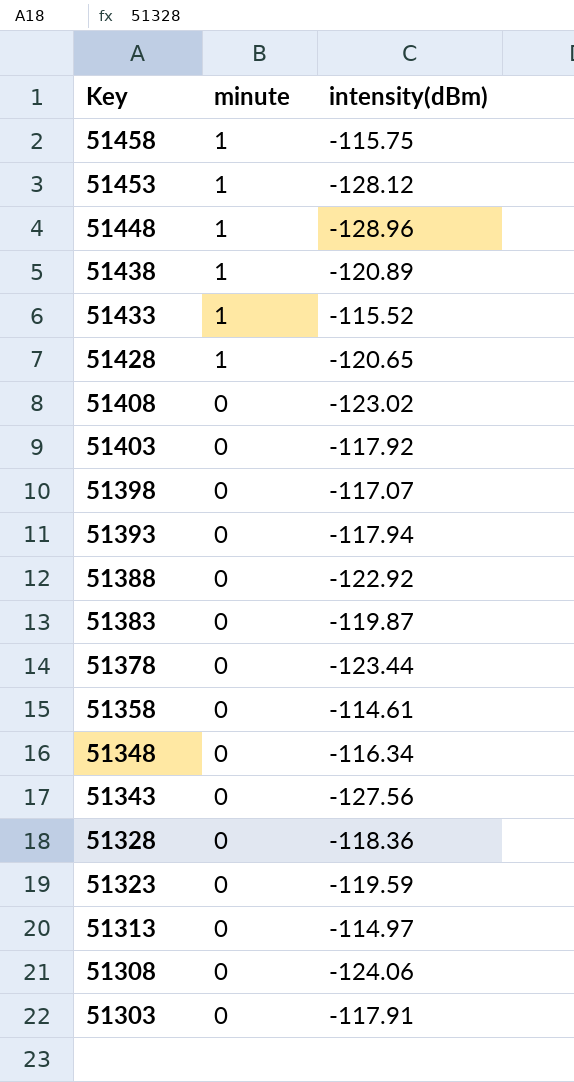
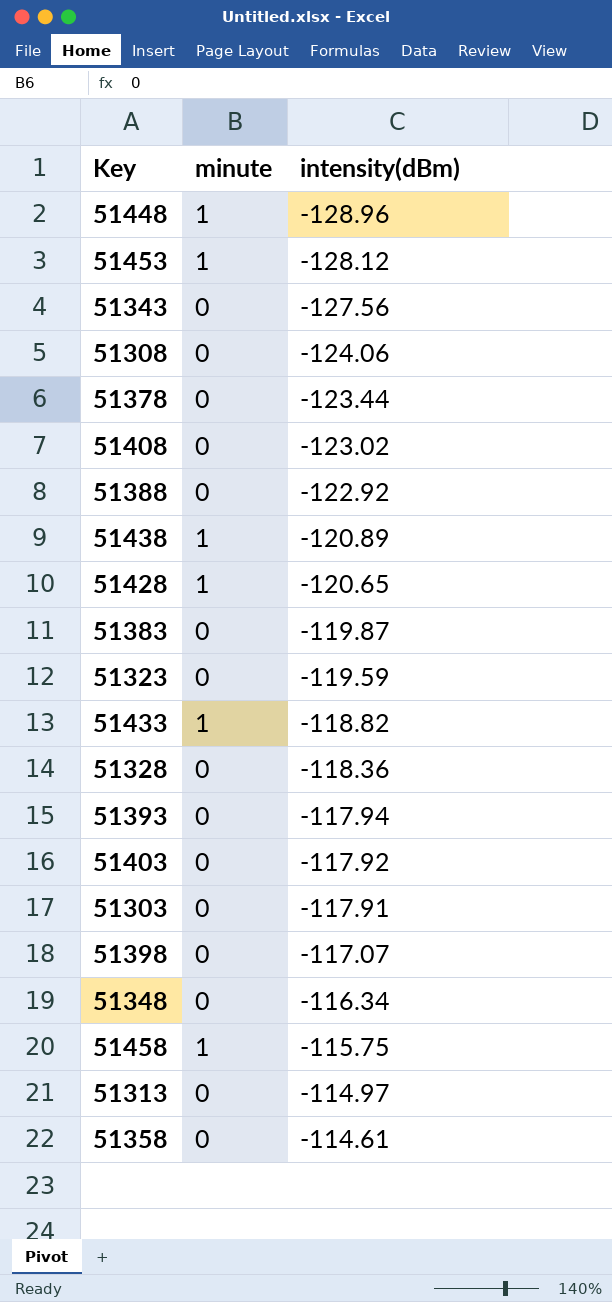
row order: Key descending -> intensity(dBm) ascending
51433 | intensity(dBm): -115.52 -> -118.82

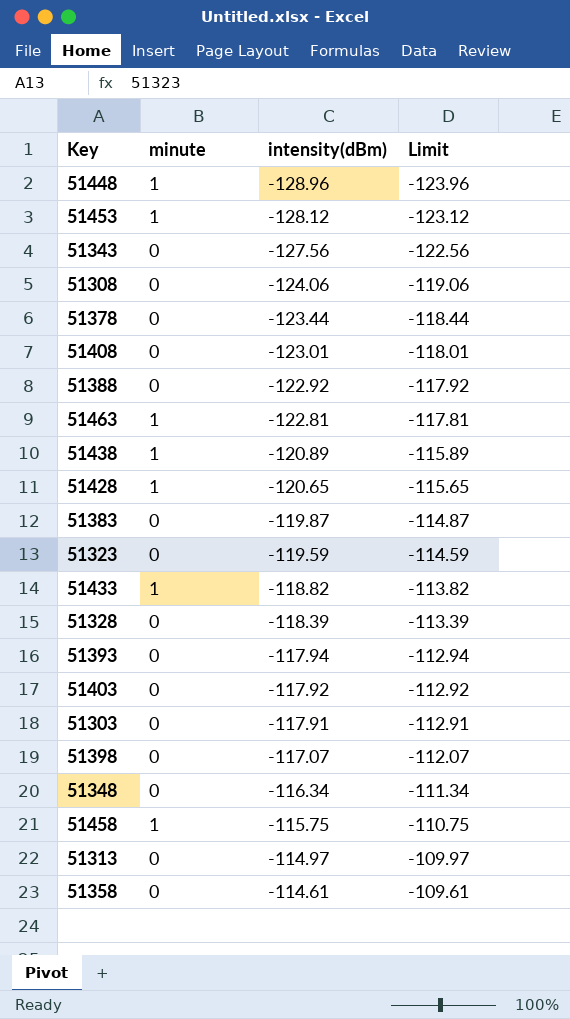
column Limit | formula: none -> [intensity(dBm)] + 5
51408 | intensity(dBm): -123.02 -> -123.01
row 51463: none -> 1 | -122.81 | -117.81
51328 | intensity(dBm): -118.36 -> -118.39

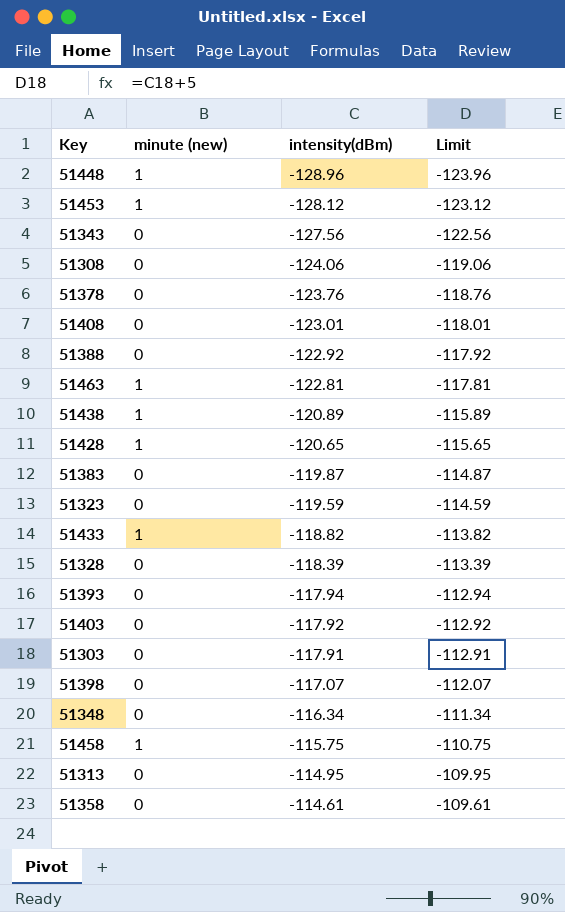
column name: minute -> minute (new)
51378 | intensity(dBm): -123.44 -> -123.76
51378 | Limit: -118.44 -> -118.76
51313 | intensity(dBm): -114.97 -> -114.95
51313 | Limit: -109.97 -> -109.95

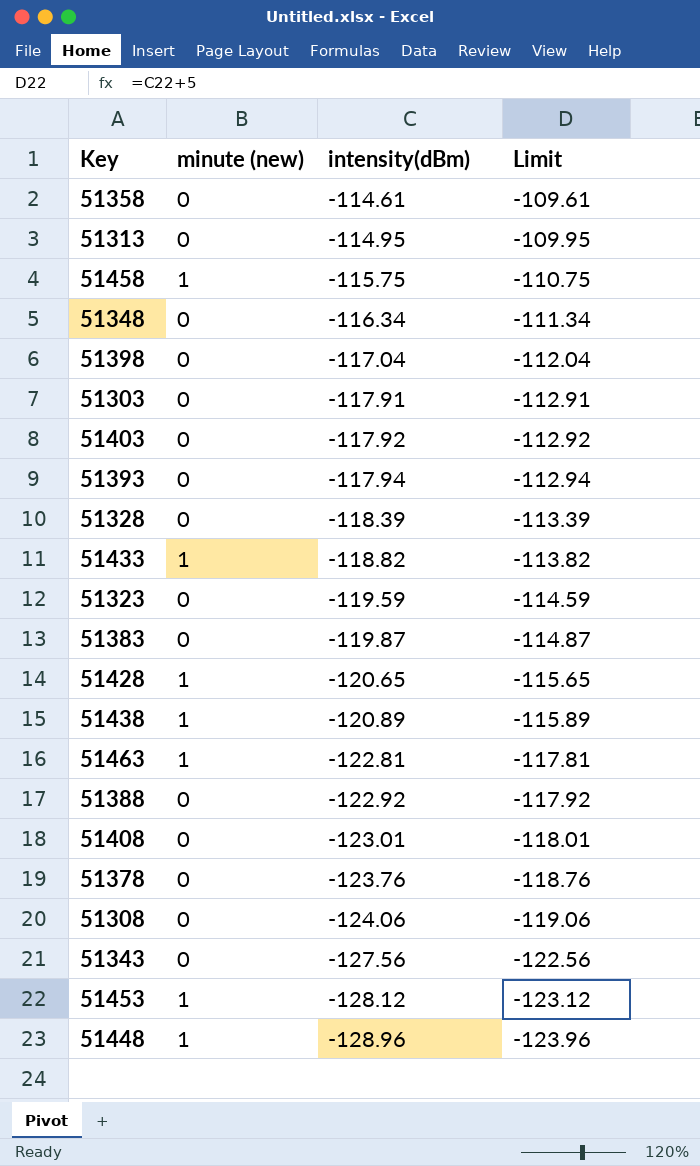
row order: intensity(dBm) ascending -> intensity(dBm) descending
51398 | intensity(dBm): -117.07 -> -117.04
51398 | Limit: -112.07 -> -112.04

